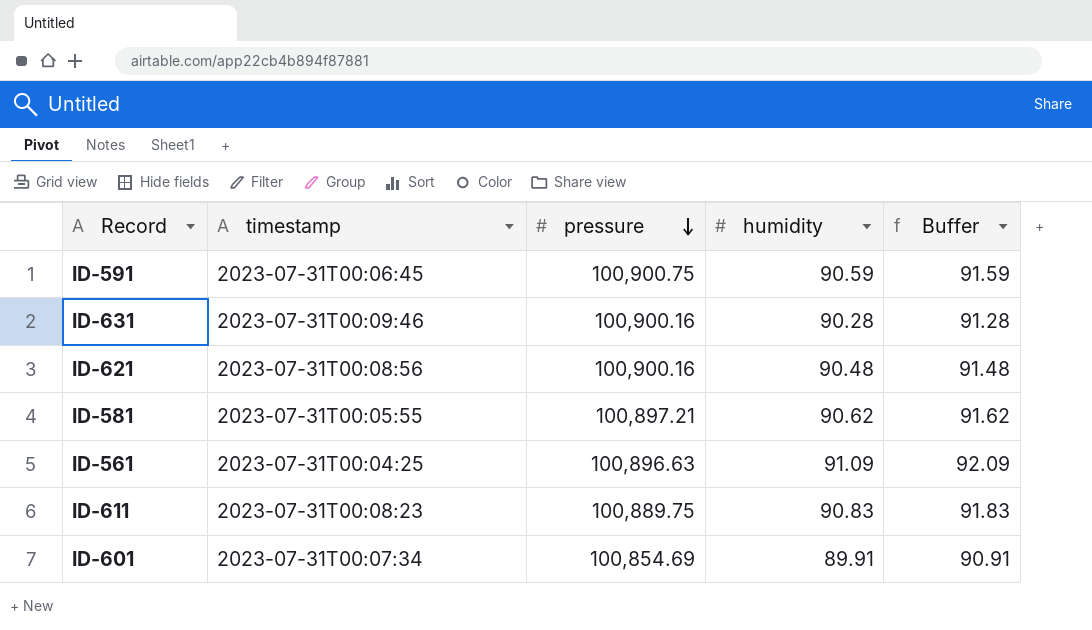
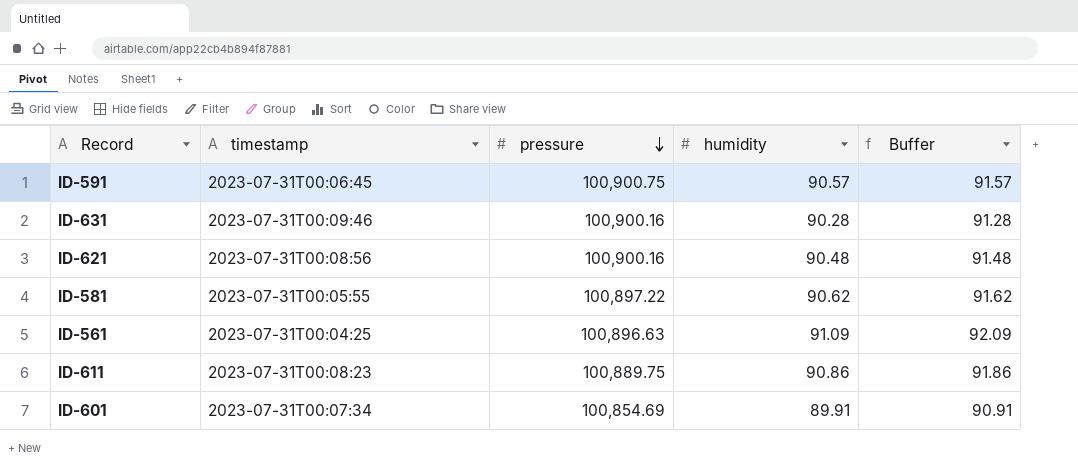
ID-591 | humidity: 90.59 -> 90.57
ID-591 | Buffer: 91.59 -> 91.57
ID-581 | pressure: 100,897.21 -> 100,897.22
ID-611 | humidity: 90.83 -> 90.86
ID-611 | Buffer: 91.83 -> 91.86

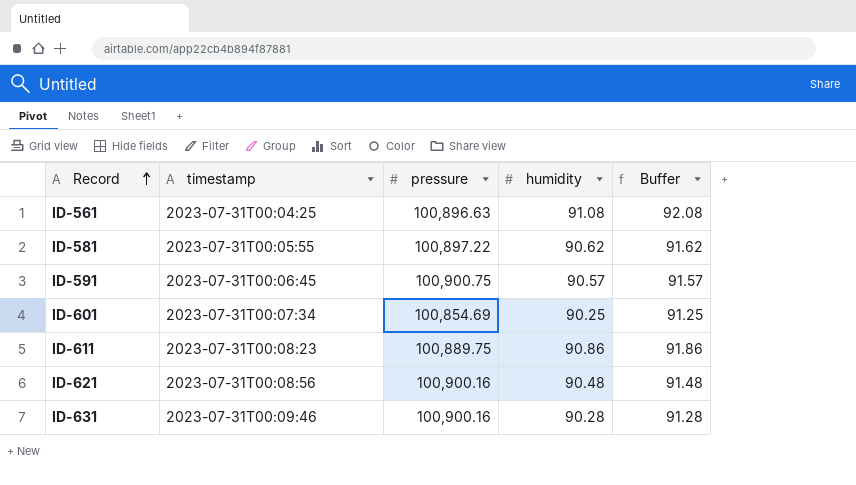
row order: pressure descending -> Record ascending
ID-561 | humidity: 91.09 -> 91.08
ID-561 | Buffer: 92.09 -> 92.08
ID-601 | humidity: 89.91 -> 90.25
ID-601 | Buffer: 90.91 -> 91.25

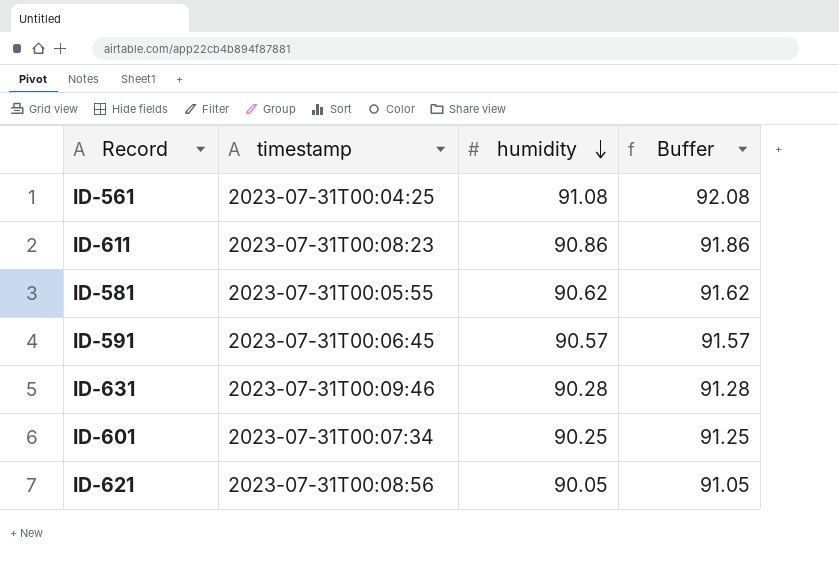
row order: Record ascending -> humidity descending
column pressure | position: 3 -> none
ID-621 | humidity: 90.48 -> 90.05
ID-621 | Buffer: 91.48 -> 91.05

